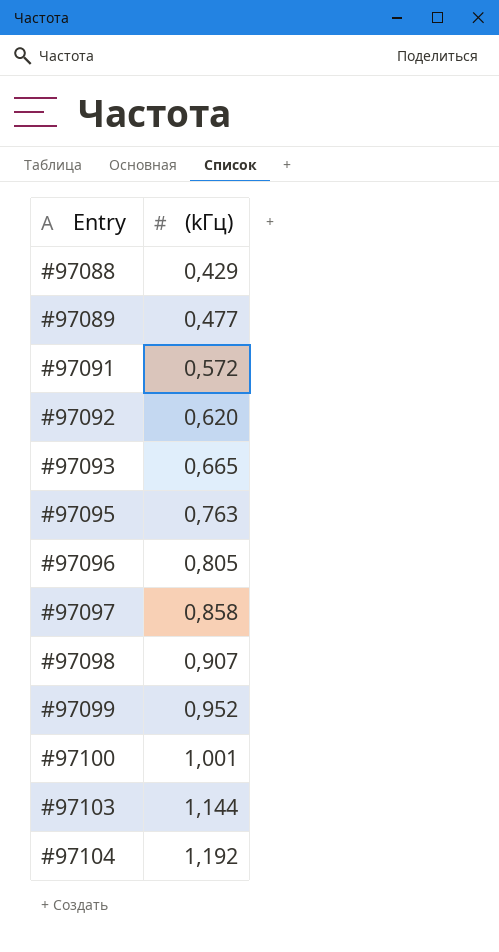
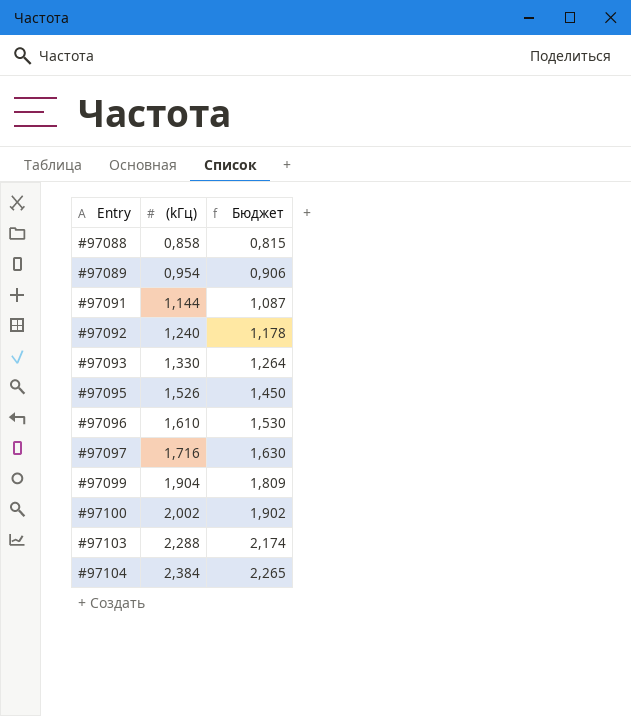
column Бюджет | formula: none -> [(kГц)] * 0,95
row #97098: 0,907 -> none
#97088 | (kГц): 0,429 -> 0,858
#97089 | (kГц): 0,477 -> 0,954
#97091 | (kГц): 0,572 -> 1,144
#97092 | (kГц): 0,620 -> 1,240
#97093 | (kГц): 0,665 -> 1,330
#97095 | (kГц): 0,763 -> 1,526
#97096 | (kГц): 0,805 -> 1,610
#97097 | (kГц): 0,858 -> 1,716
#97099 | (kГц): 0,952 -> 1,904
#97100 | (kГц): 1,001 -> 2,002
#97103 | (kГц): 1,144 -> 2,288
#97104 | (kГц): 1,192 -> 2,384

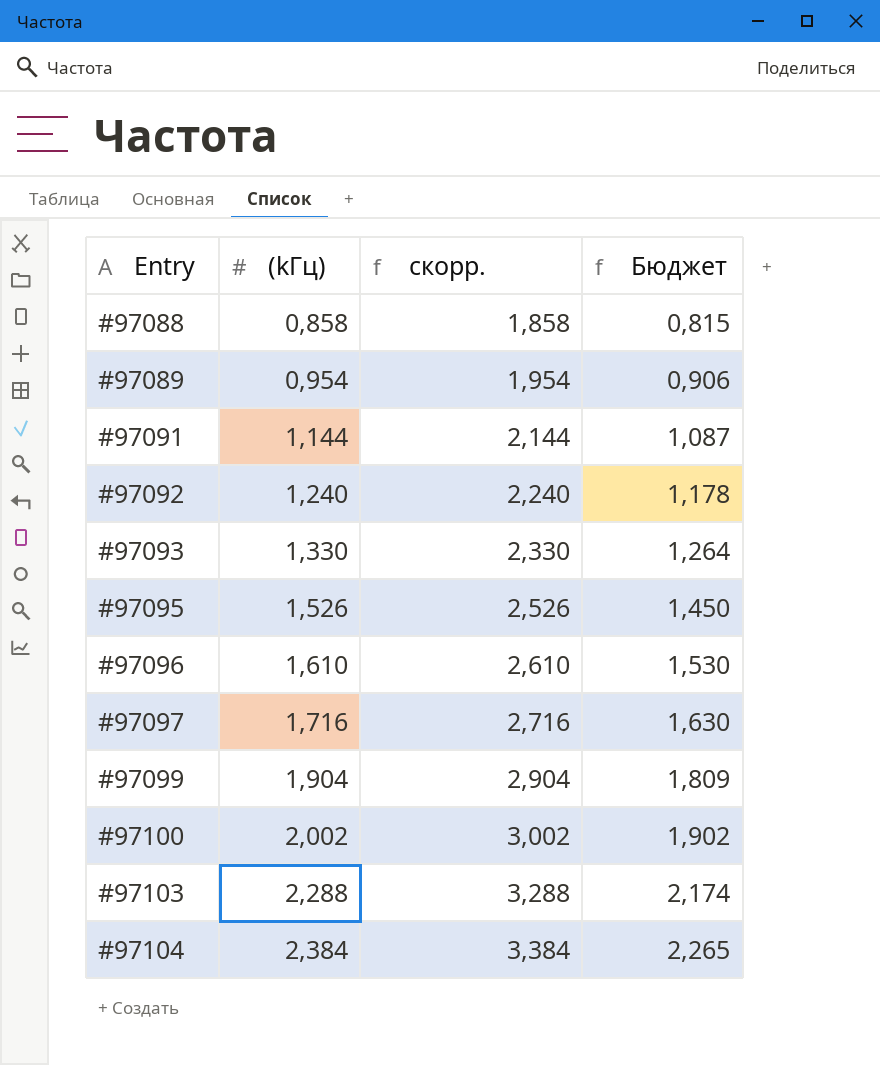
column скорр. | formula: none -> [(kГц)] + 1

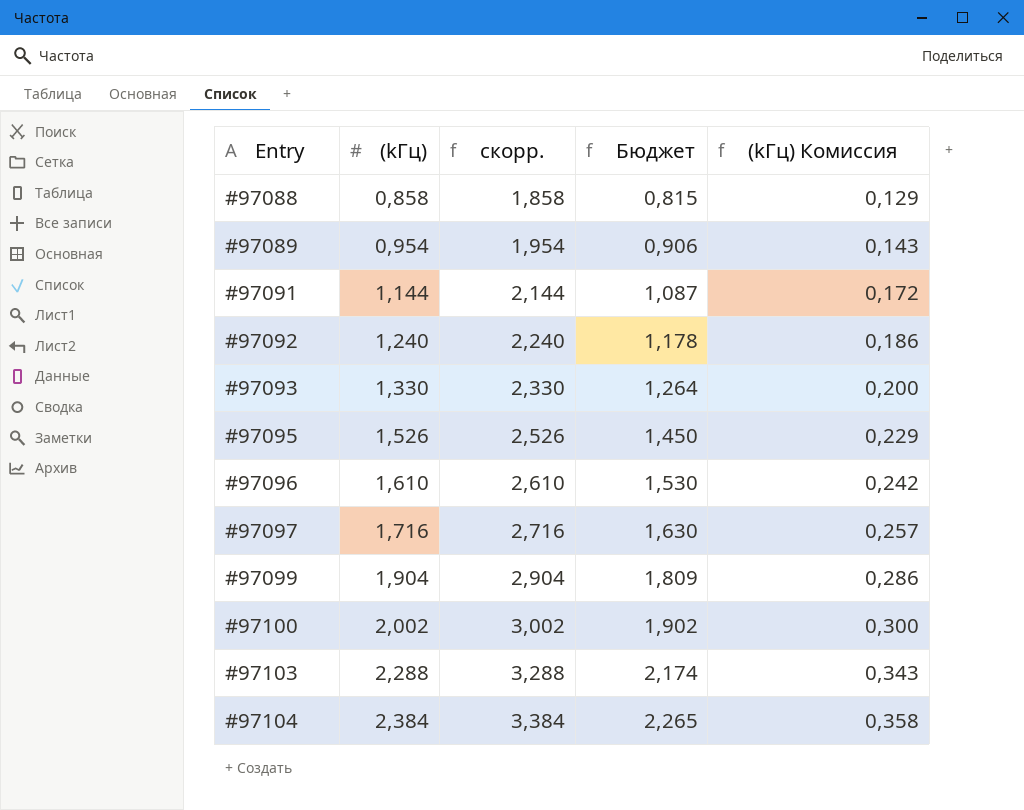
column (kГц) Комиссия | formula: none -> [(kГц)] * 0,15

